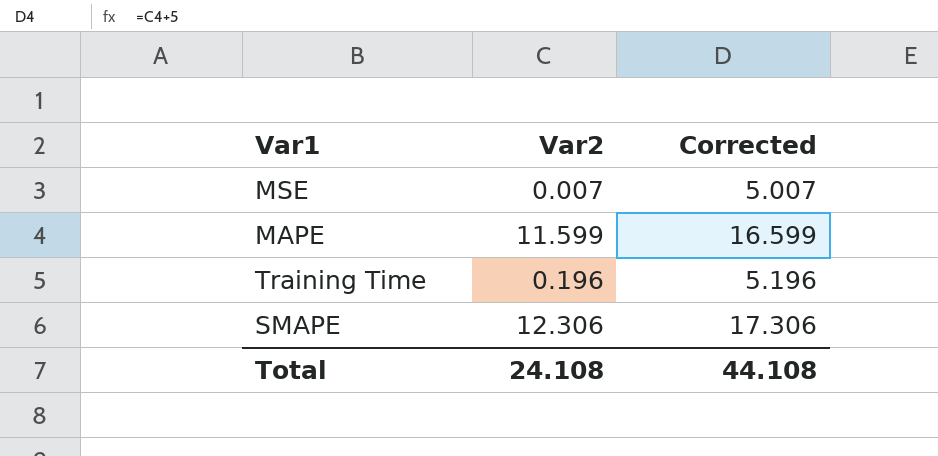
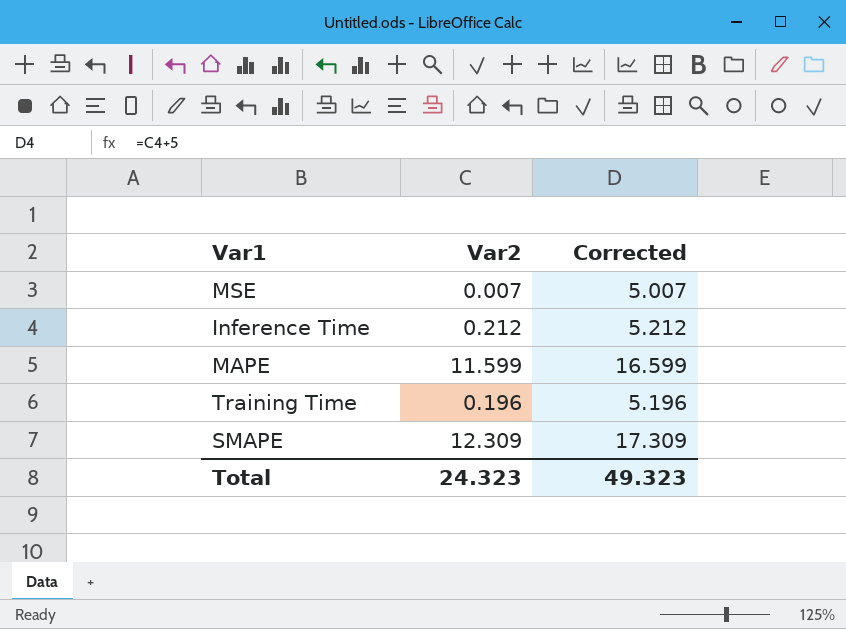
row Inference Time: none -> 0.212 | 5.212
SMAPE | Var2: 12.306 -> 12.309
SMAPE | Corrected: 17.306 -> 17.309
Total | Var2: 24.108 -> 24.323
Total | Corrected: 44.108 -> 49.323

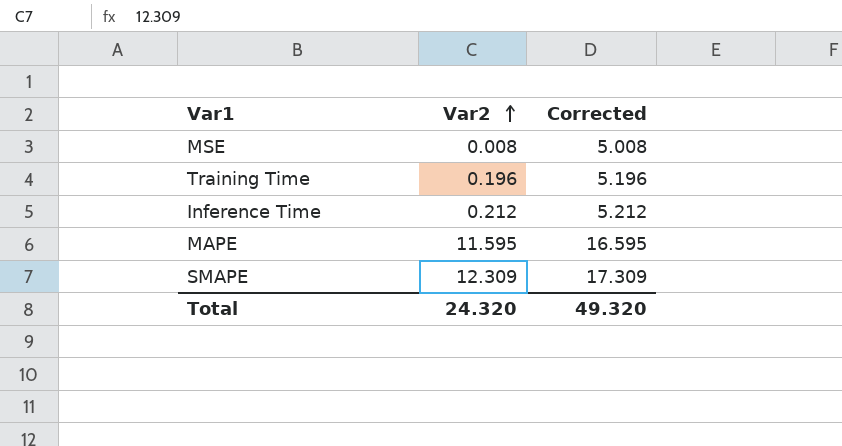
row order: none -> Var2 ascending
MSE | Var2: 0.007 -> 0.008
MSE | Corrected: 5.007 -> 5.008
MAPE | Var2: 11.599 -> 11.595
MAPE | Corrected: 16.599 -> 16.595
Total | Var2: 24.323 -> 24.320
Total | Corrected: 49.323 -> 49.320

